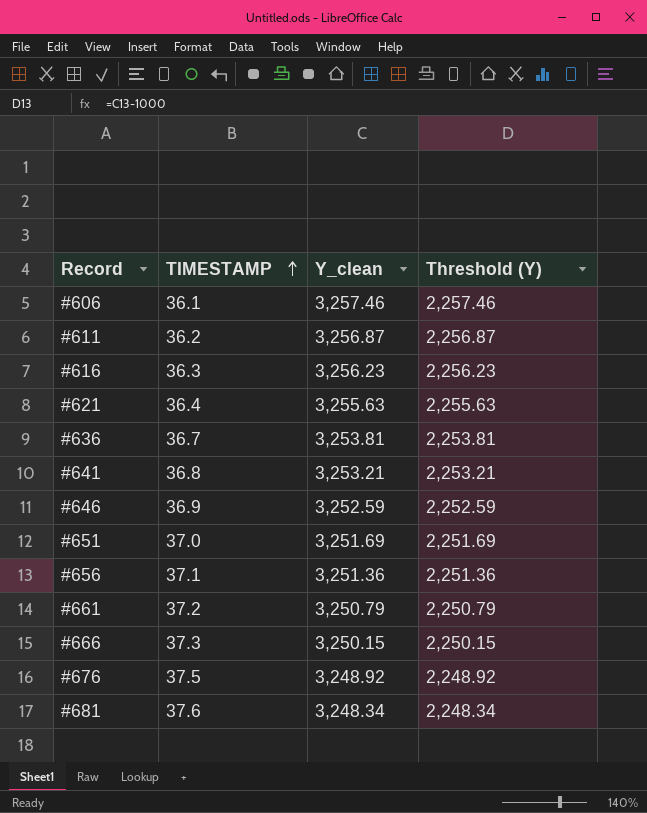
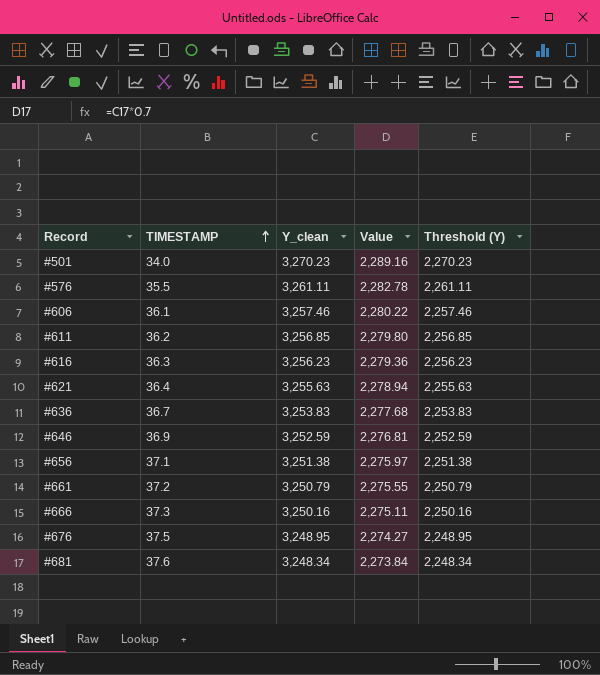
column Value | formula: none -> [Y_clean] * 0.7
row #641: 36.8 | 3,253.21 | 2,253.21 -> none
row #651: 37.0 | 3,251.69 | 2,251.69 -> none
row #501: none -> 34.0 | 3,270.23 | 2,289.16 | 2,270.23
row #576: none -> 35.5 | 3,261.11 | 2,282.78 | 2,261.11
#611 | Y_clean: 3,256.87 -> 3,256.85
#611 | Threshold (Y): 2,256.87 -> 2,256.85
#636 | Y_clean: 3,253.81 -> 3,253.83
#636 | Threshold (Y): 2,253.81 -> 2,253.83
#656 | Y_clean: 3,251.36 -> 3,251.38
#656 | Threshold (Y): 2,251.36 -> 2,251.38
#666 | Y_clean: 3,250.15 -> 3,250.16
#666 | Threshold (Y): 2,250.15 -> 2,250.16
#676 | Y_clean: 3,248.92 -> 3,248.95
#676 | Threshold (Y): 2,248.92 -> 2,248.95

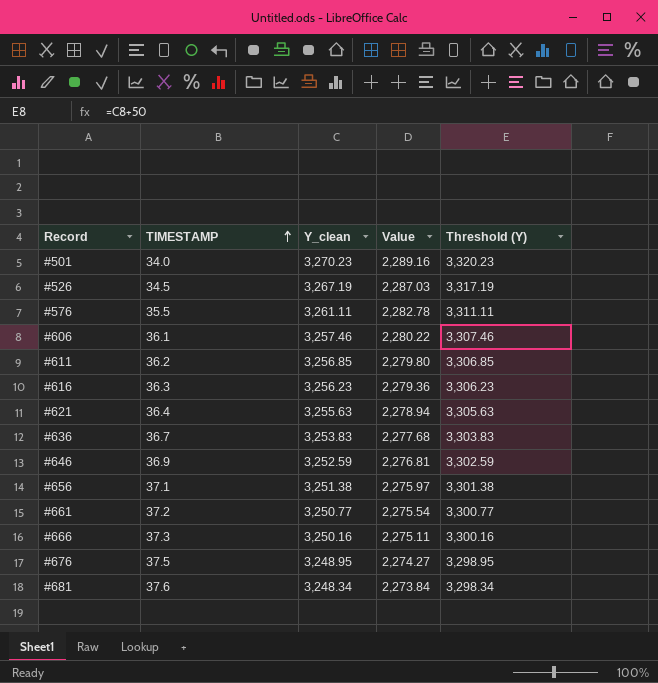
column Threshold (Y) | formula: [Y_clean] - 1000 -> [Y_clean] + 50
row #526: none -> 34.5 | 3,267.19 | 2,287.03 | 3,317.19
#661 | Y_clean: 3,250.79 -> 3,250.77
#661 | Value: 2,275.55 -> 2,275.54

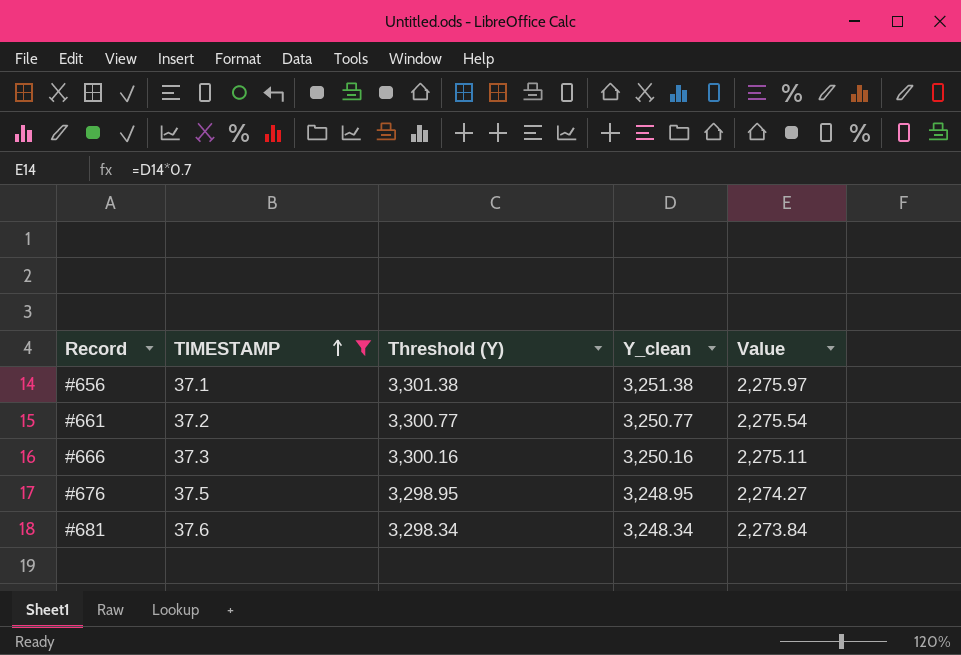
filter: none -> TIMESTAMP >= 37.1
column Threshold (Y) | position: 5 -> 3

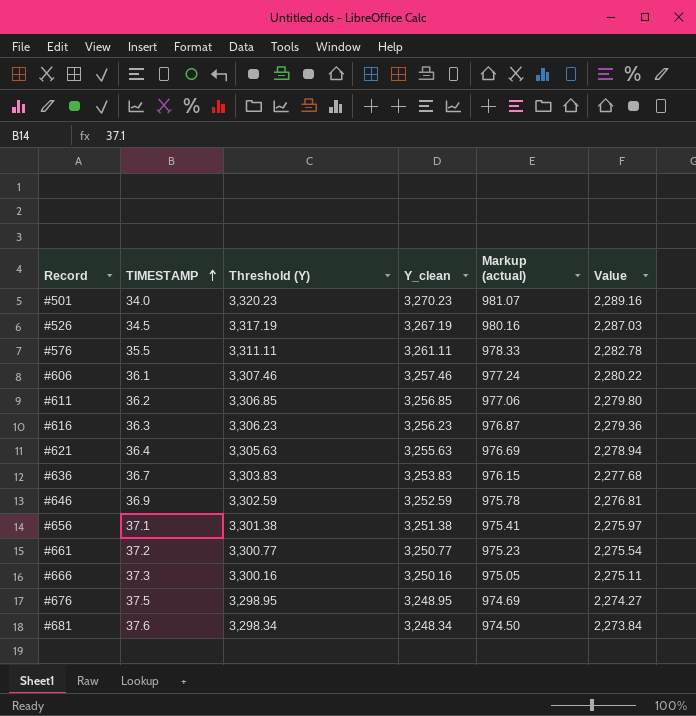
filter: TIMESTAMP >= 37.1 -> none
column Markup (actual) | formula: none -> [Y_clean] * 0.3

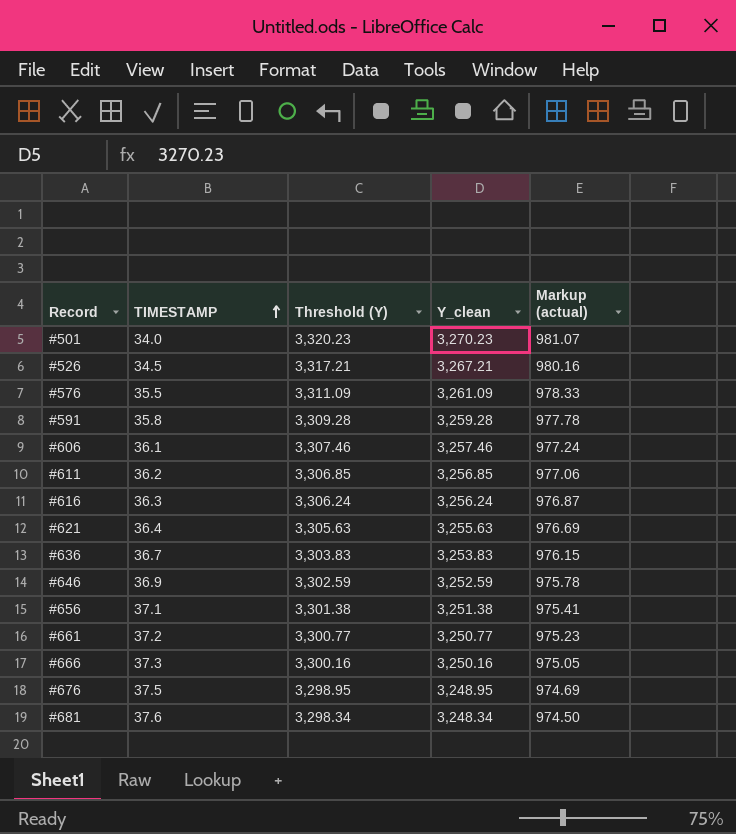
column Value | formula: [Y_clean] * 0.7 -> none
#526 | Threshold (Y): 3,317.19 -> 3,317.21
#526 | Y_clean: 3,267.19 -> 3,267.21
#576 | Threshold (Y): 3,311.11 -> 3,311.09
#576 | Y_clean: 3,261.11 -> 3,261.09
row #591: none -> 35.8 | 3,309.28 | 3,259.28 | 977.78
#616 | Threshold (Y): 3,306.23 -> 3,306.24
#616 | Y_clean: 3,256.23 -> 3,256.24

